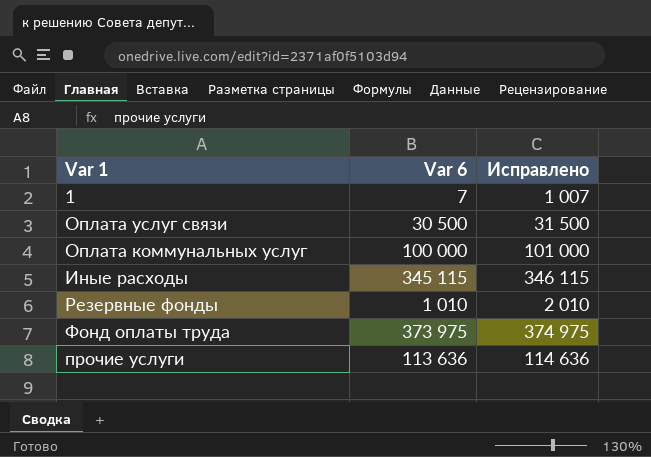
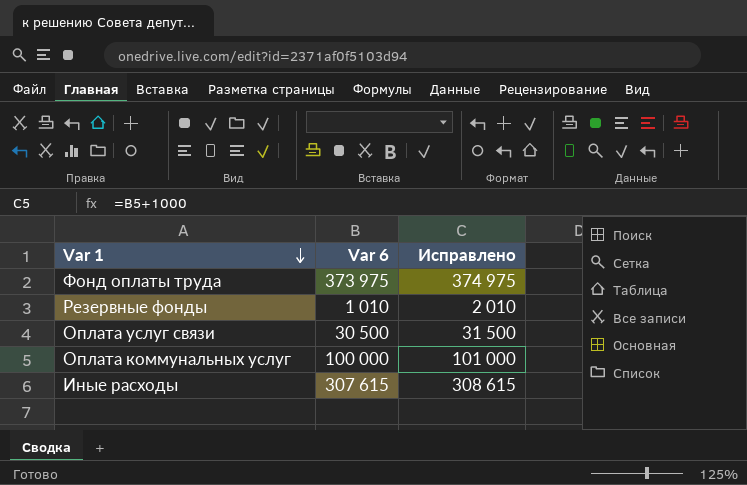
row order: none -> Var 1 descending
row 1: 7 | 1 007 -> none
row прочие услуги: 113 636 | 114 636 -> none
Иные расходы | Var 6: 345 115 -> 307 615
Иные расходы | Исправлено: 346 115 -> 308 615

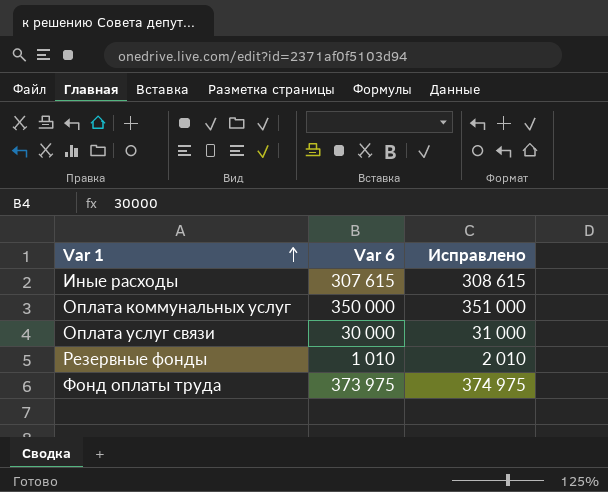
row order: Var 1 descending -> Var 1 ascending
Оплата коммунальных услуг | Var 6: 100 000 -> 350 000
Оплата коммунальных услуг | Исправлено: 101 000 -> 351 000
Оплата услуг связи | Var 6: 30 500 -> 30 000
Оплата услуг связи | Исправлено: 31 500 -> 31 000

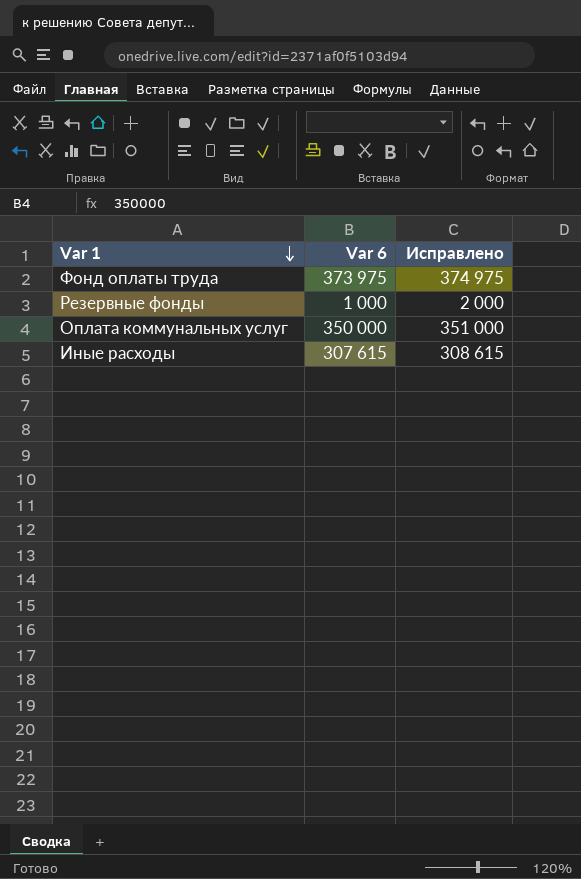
row order: Var 1 ascending -> Var 1 descending
row Оплата услуг связи: 30 000 | 31 000 -> none
Резервные фонды | Var 6: 1 010 -> 1 000
Резервные фонды | Исправлено: 2 010 -> 2 000

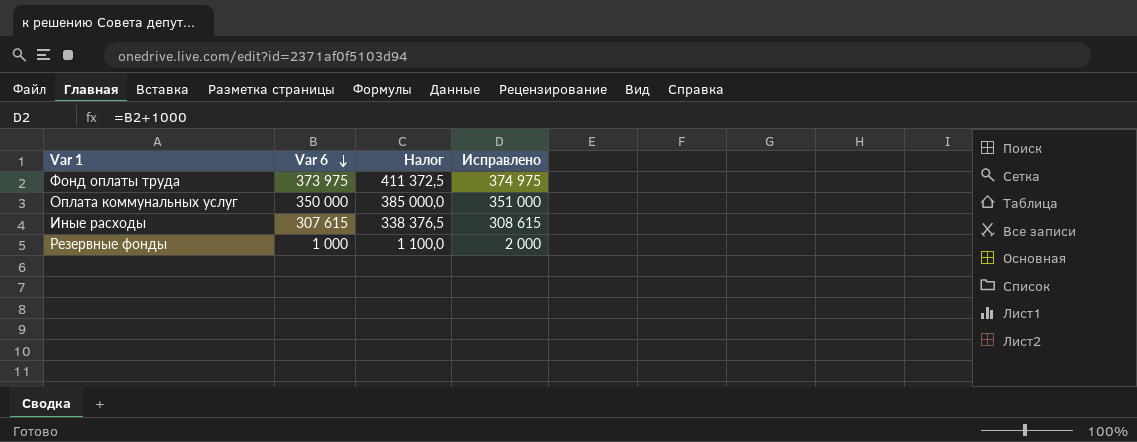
row order: Var 1 descending -> Var 6 descending
column Налог | formula: none -> [Var 6] * 1,1

